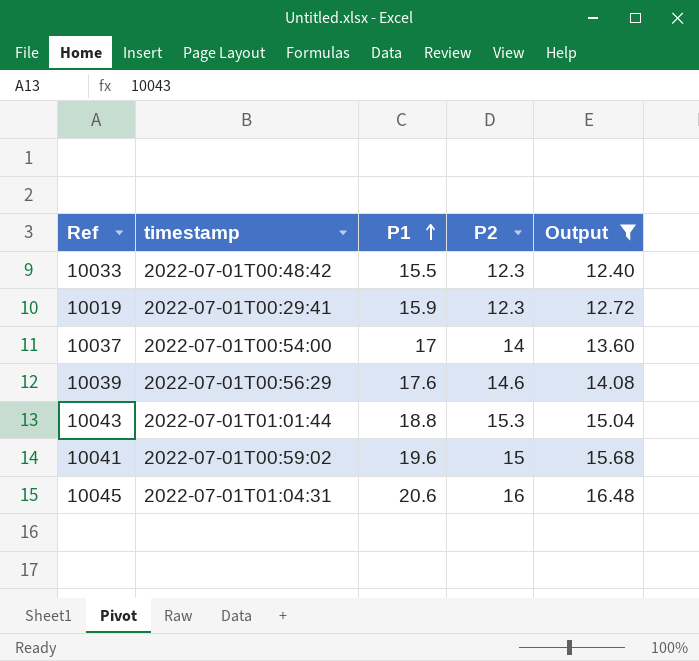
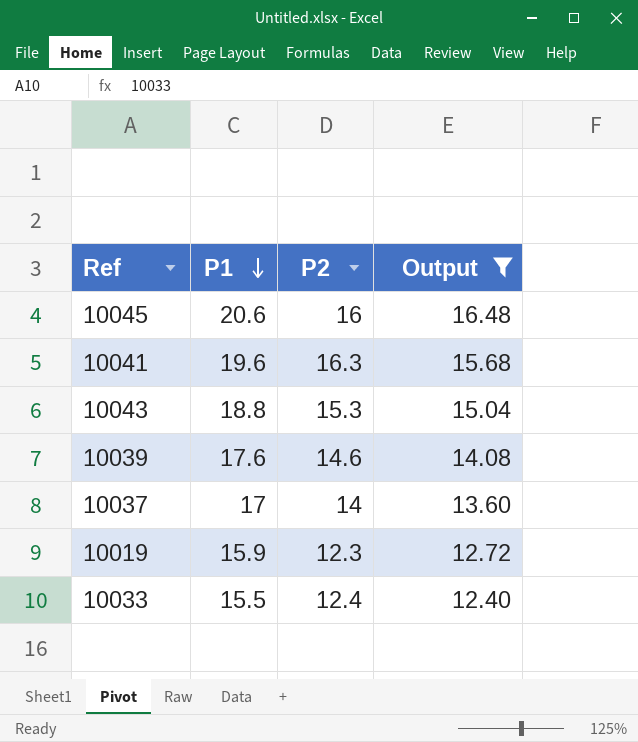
row order: P1 ascending -> P1 descending
column timestamp | position: 2 -> none
10041 | P2: 15 -> 16.3
10033 | P2: 12.3 -> 12.4

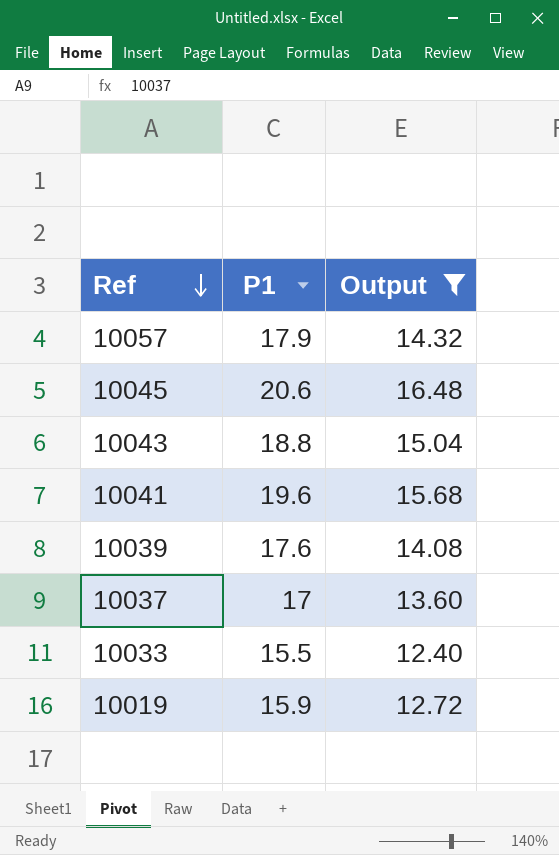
row order: P1 descending -> Ref descending
column P2 | position: 3 -> none
row 10057: none -> 17.9 | 14.32

